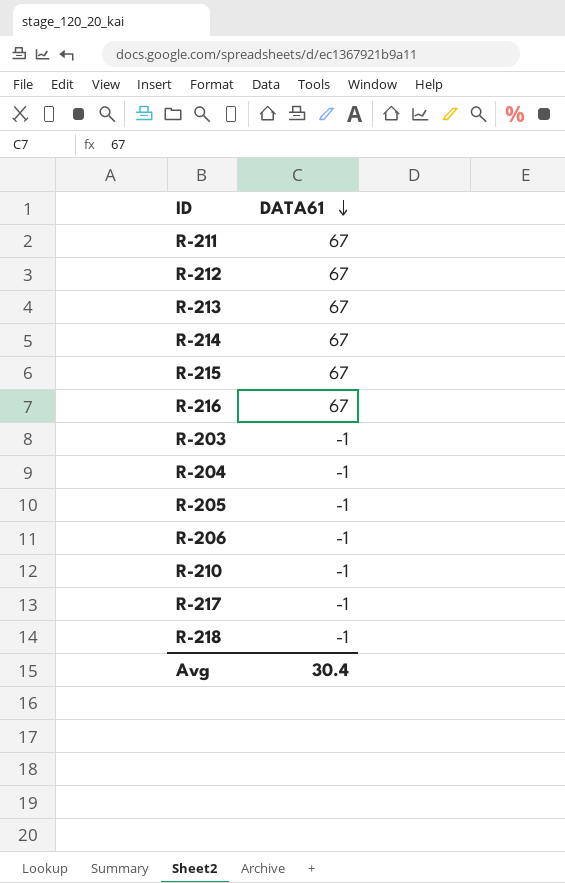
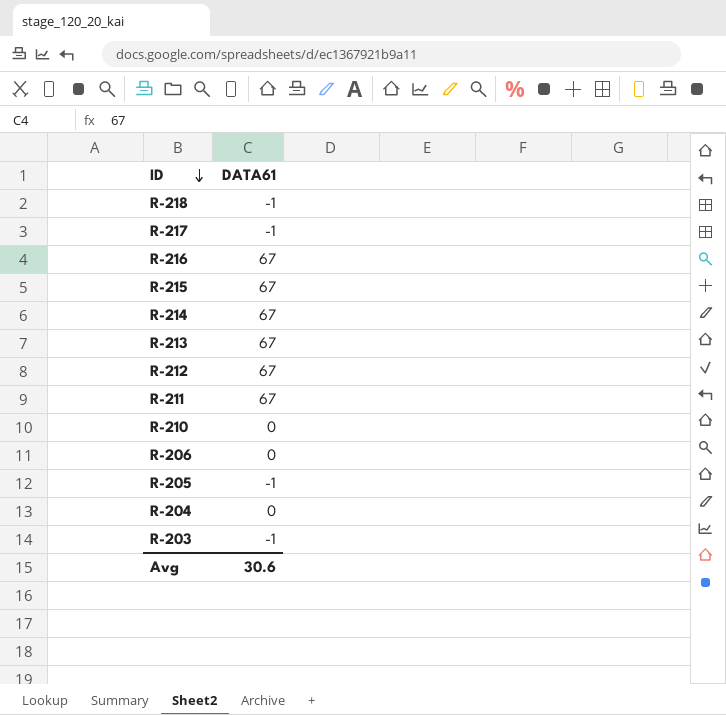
row order: DATA61 descending -> ID descending
R-210 | DATA61: -1 -> 0
R-206 | DATA61: -1 -> 0
R-204 | DATA61: -1 -> 0
Avg | DATA61: 30.4 -> 30.6

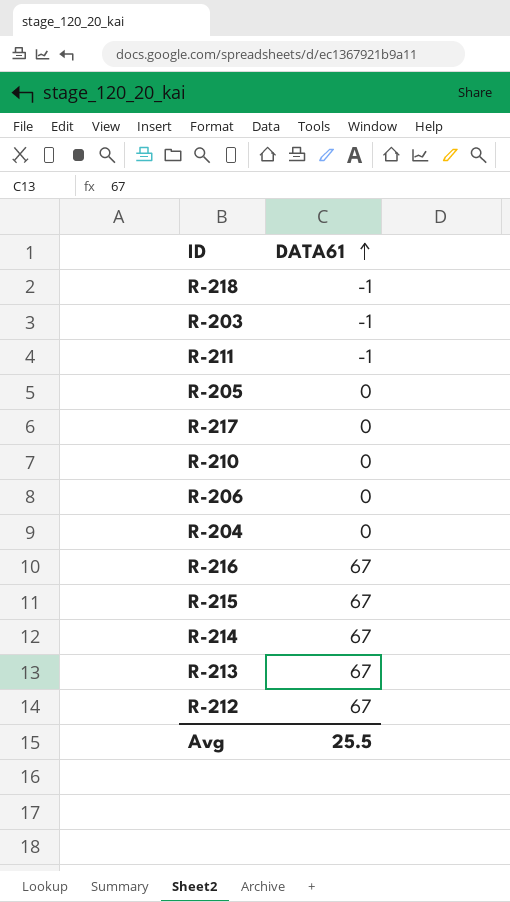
row order: ID descending -> DATA61 ascending
R-211 | DATA61: 67 -> -1
R-205 | DATA61: -1 -> 0
R-217 | DATA61: -1 -> 0
Avg | DATA61: 30.6 -> 25.5

